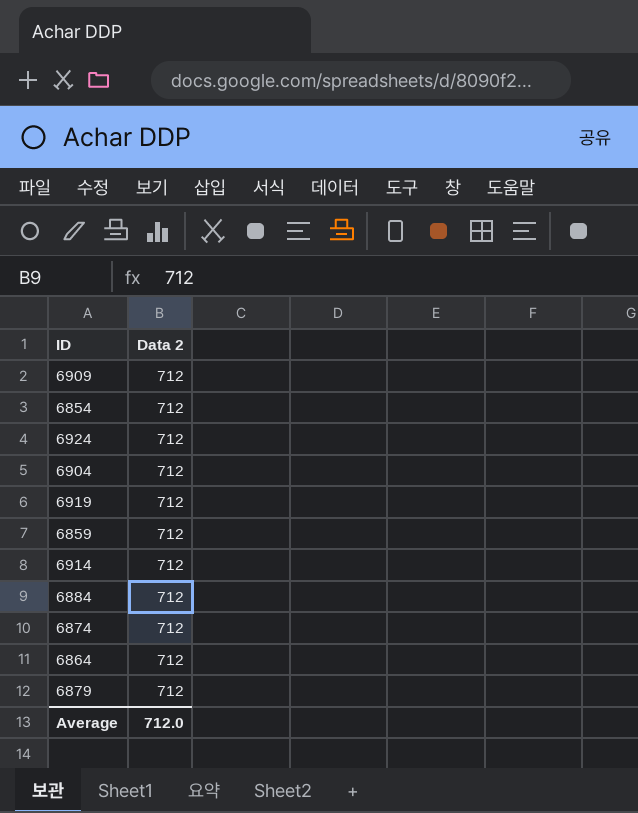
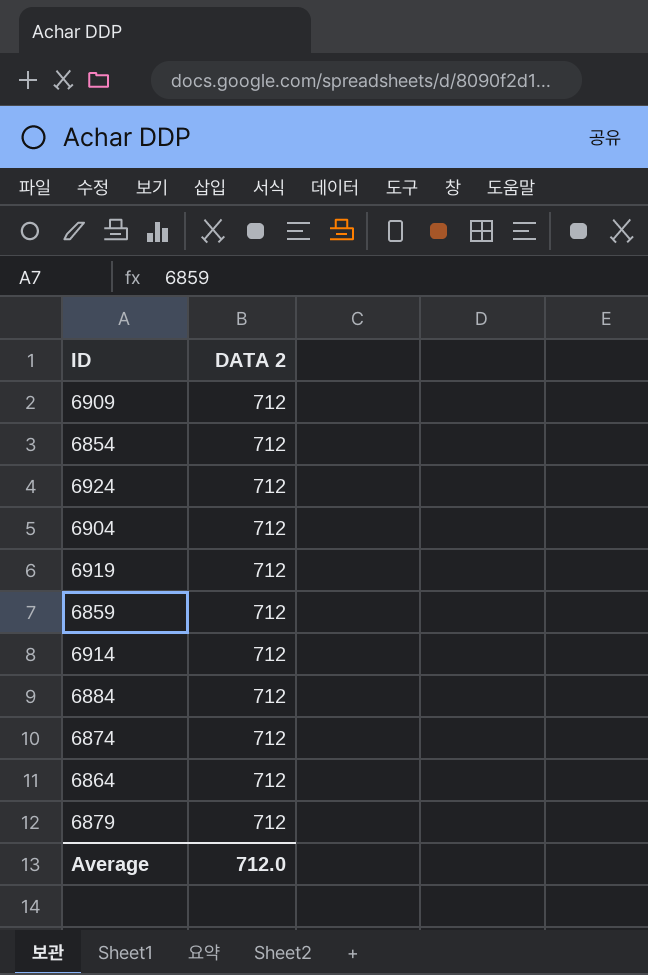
column name: Data 2 -> DATA 2

